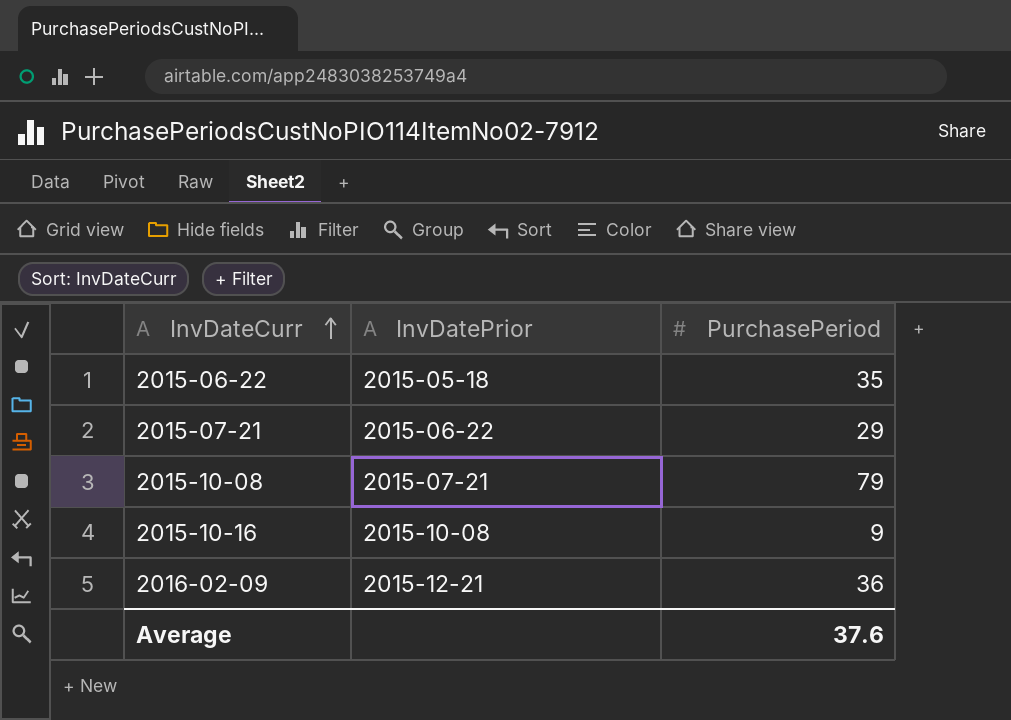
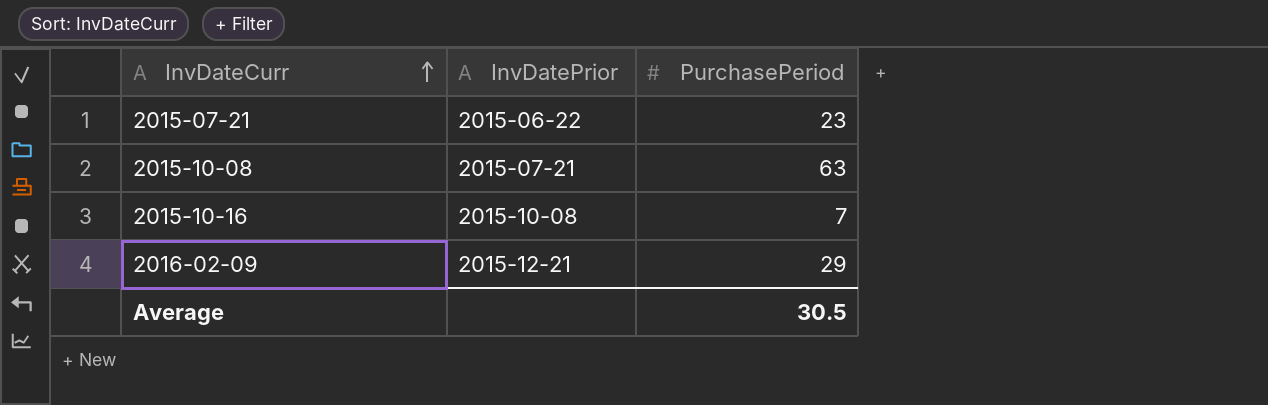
row 2015-06-22: 2015-05-18 | 35 -> none
2015-07-21 | PurchasePeriod: 29 -> 23
2015-10-08 | PurchasePeriod: 79 -> 63
2015-10-16 | PurchasePeriod: 9 -> 7
2016-02-09 | PurchasePeriod: 36 -> 29
Average | PurchasePeriod: 37.6 -> 30.5

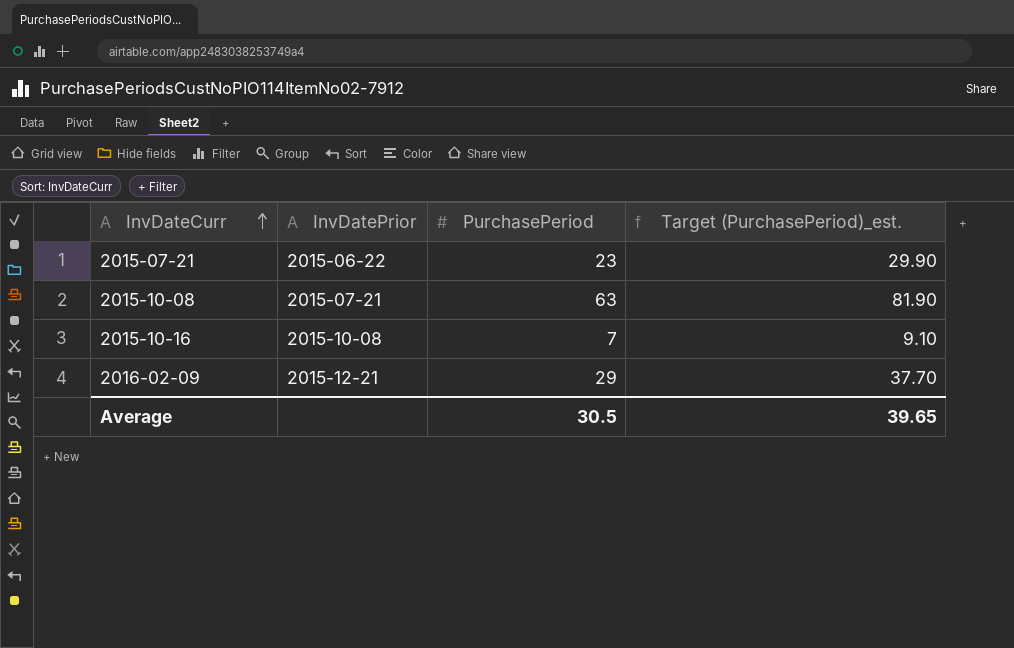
column Target (PurchasePeriod)_est. | formula: none -> [PurchasePeriod] * 1.3

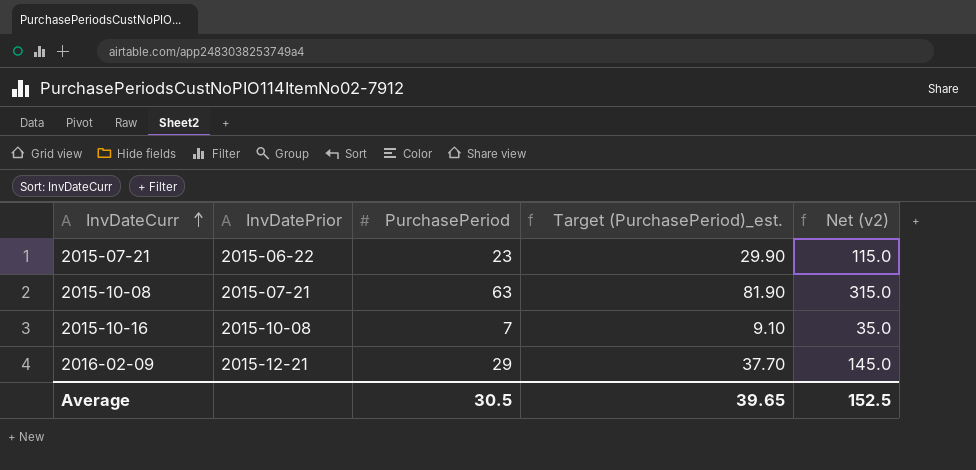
column Net (v2) | formula: none -> [PurchasePeriod] * 5

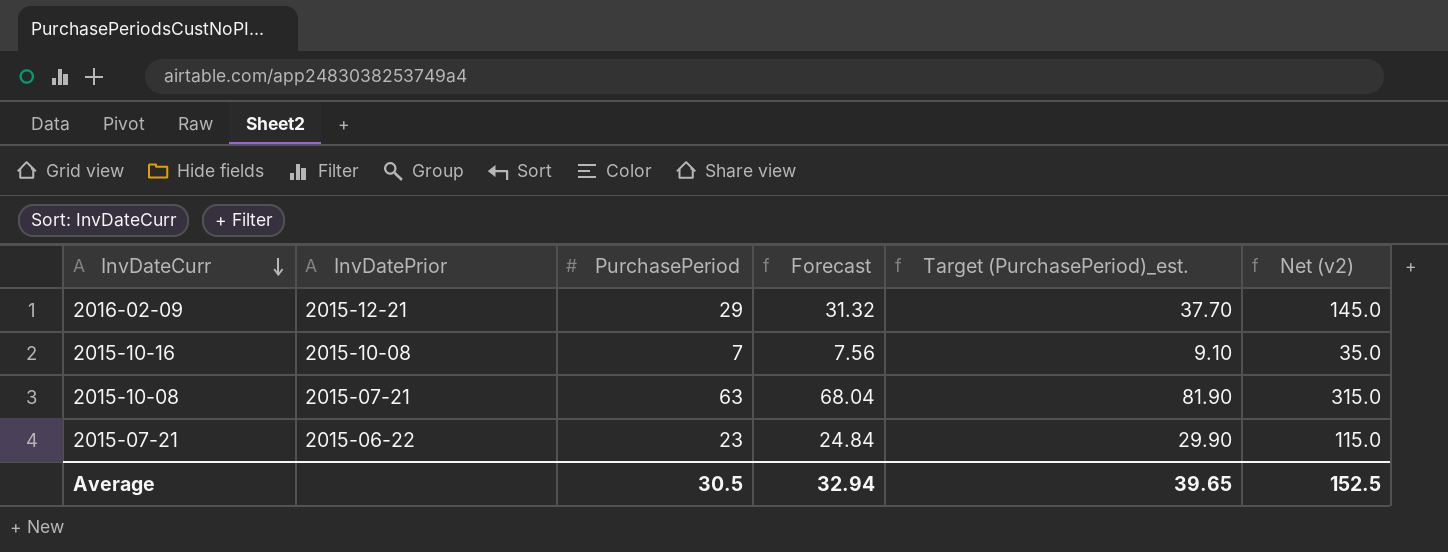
row order: InvDateCurr ascending -> InvDateCurr descending
column Forecast | formula: none -> [PurchasePeriod] * 1.08

